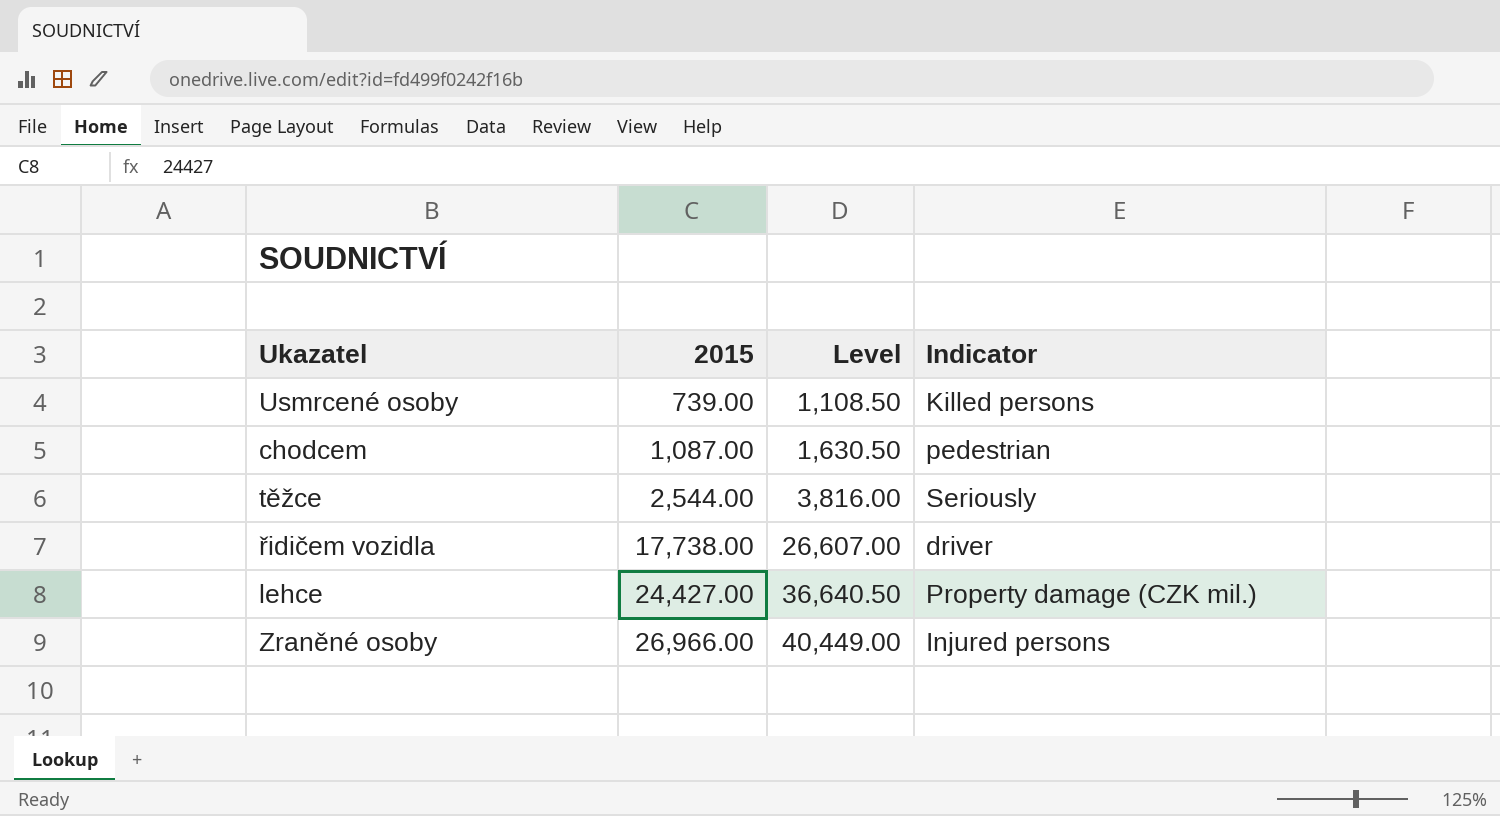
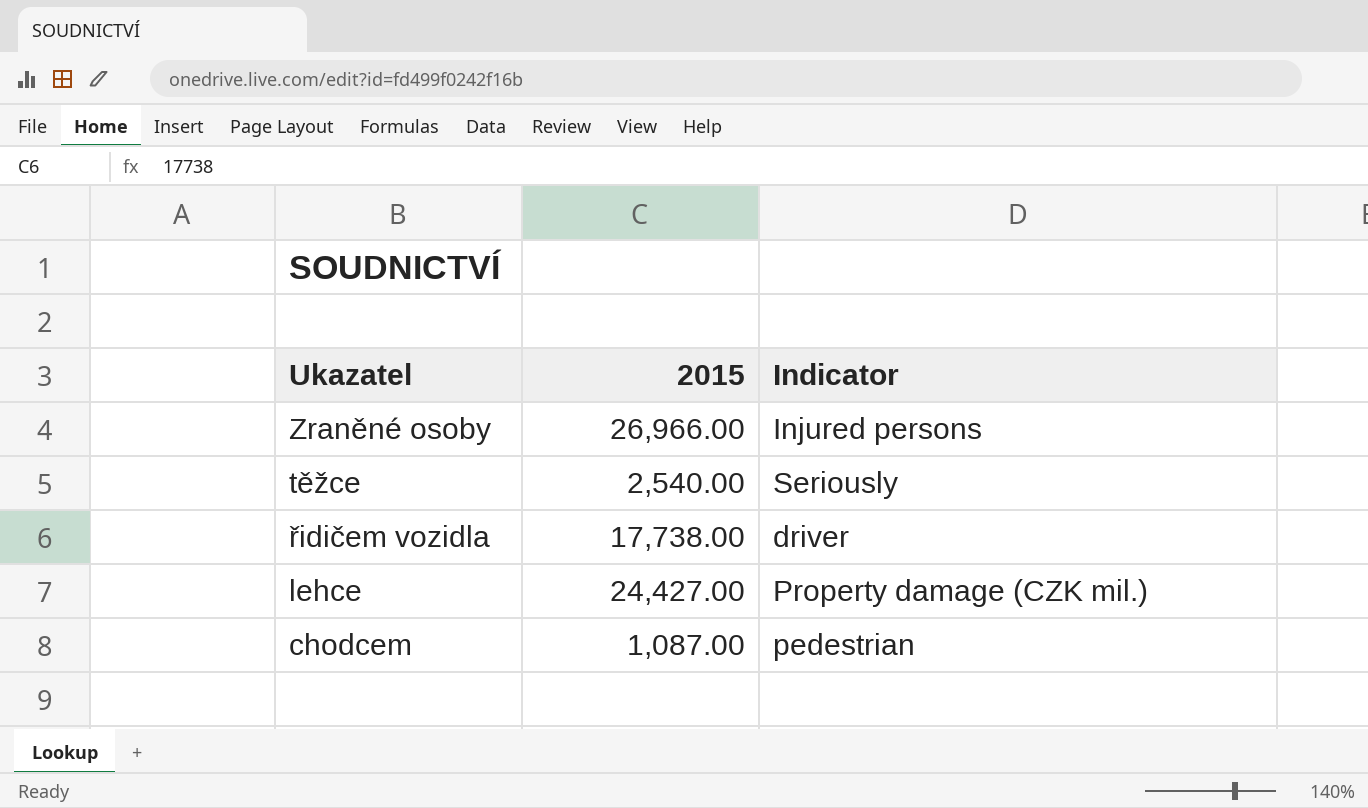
row order: 2015 ascending -> Ukazatel descending
column Level | formula: [2015] * 1.5 -> none
row Usmrcené osoby: 739.00 | 1,108.50 | Killed persons -> none
těžce | 2015: 2,544.00 -> 2,540.00

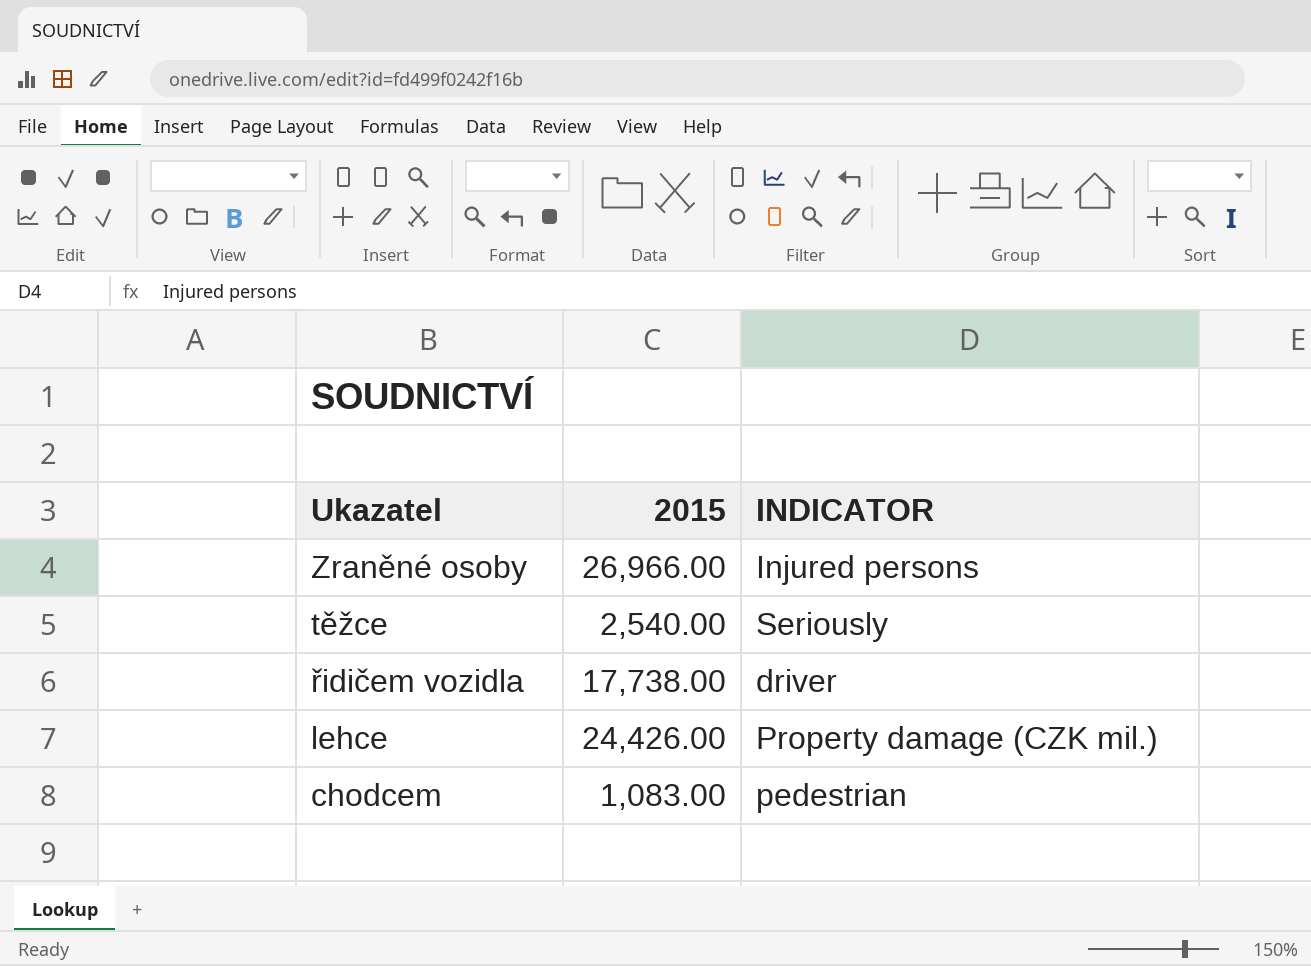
column name: Indicator -> INDICATOR
lehce | 2015: 24,427.00 -> 24,426.00
chodcem | 2015: 1,087.00 -> 1,083.00

